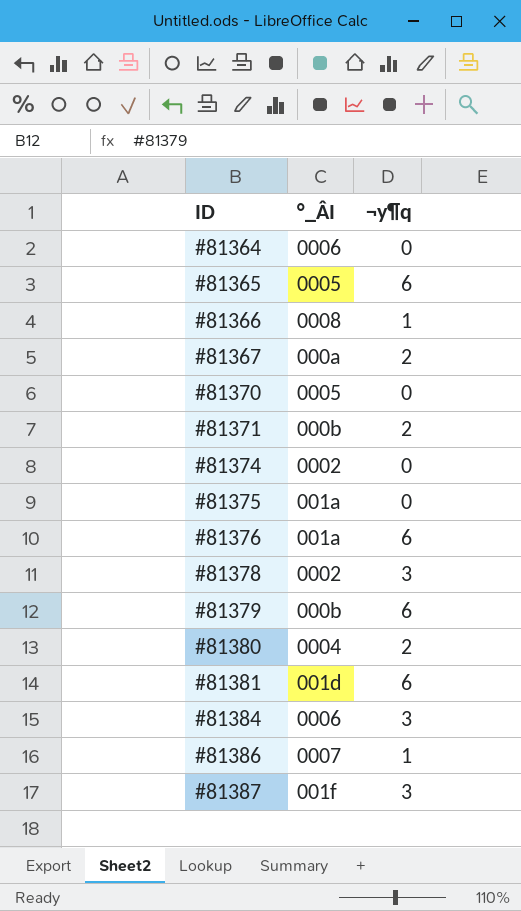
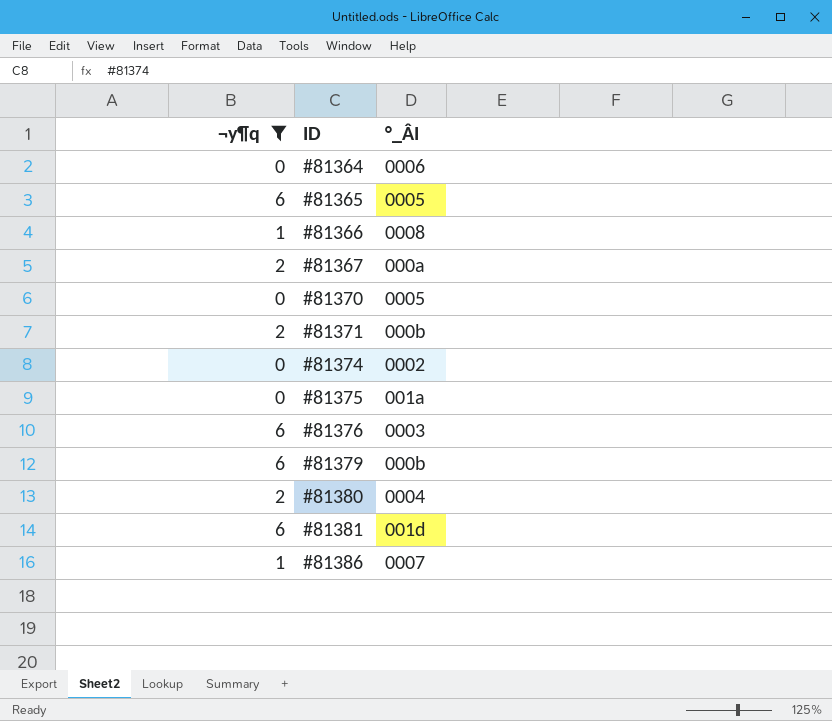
filter: none -> ¬y¶q != 3
column ¬y¶q | position: 3 -> 1
#81376 | °_ÂI: 001a -> 0003

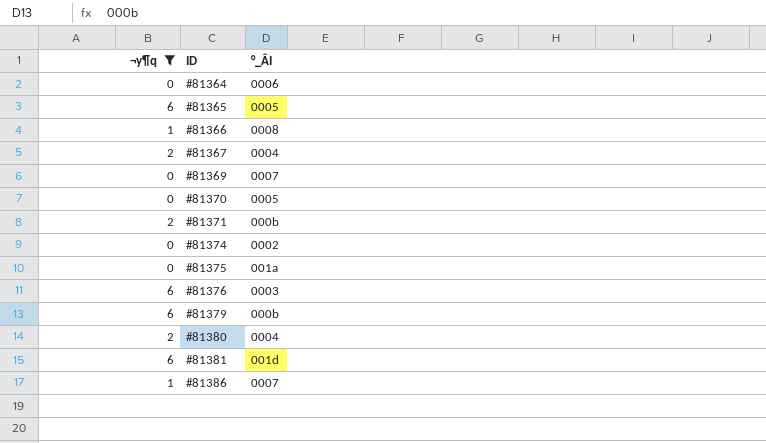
#81367 | °_ÂI: 000a -> 0004
row #81369: none -> 0 | 0007

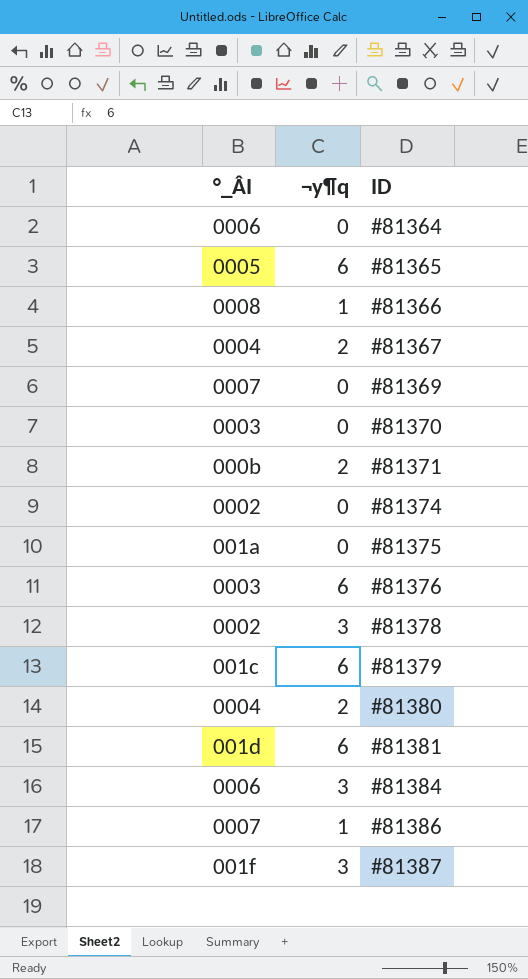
filter: ¬y¶q != 3 -> none
column °_ÂI | position: 3 -> 1
#81370 | °_ÂI: 0005 -> 0003
#81379 | °_ÂI: 000b -> 001c

